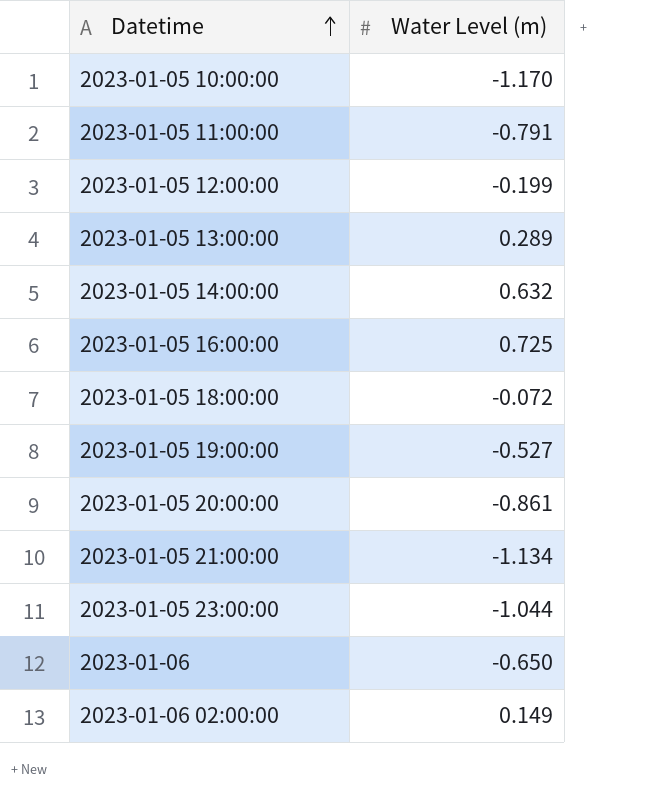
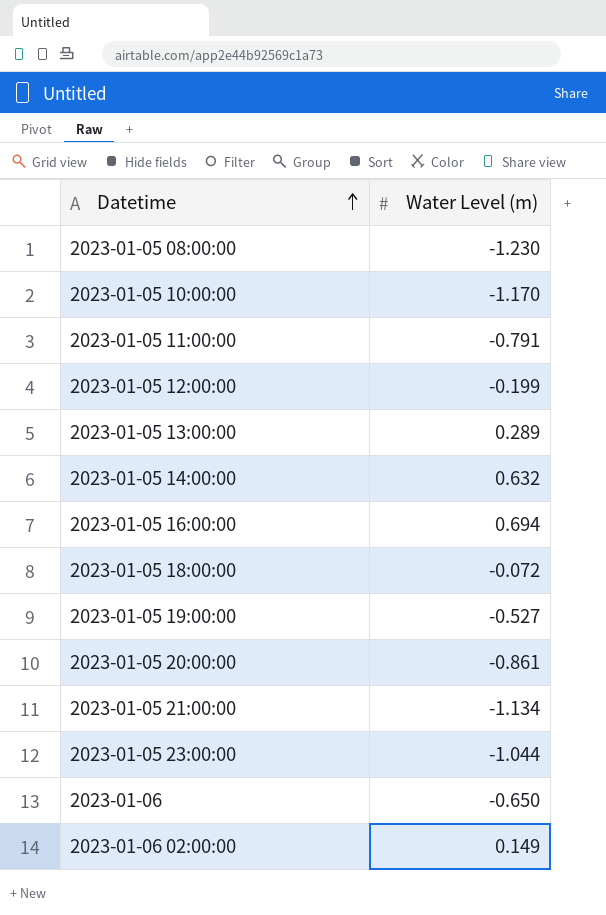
row 2023-01-05 08:00:00: none -> -1.230
2023-01-05 16:00:00 | Water Level (m): 0.725 -> 0.694

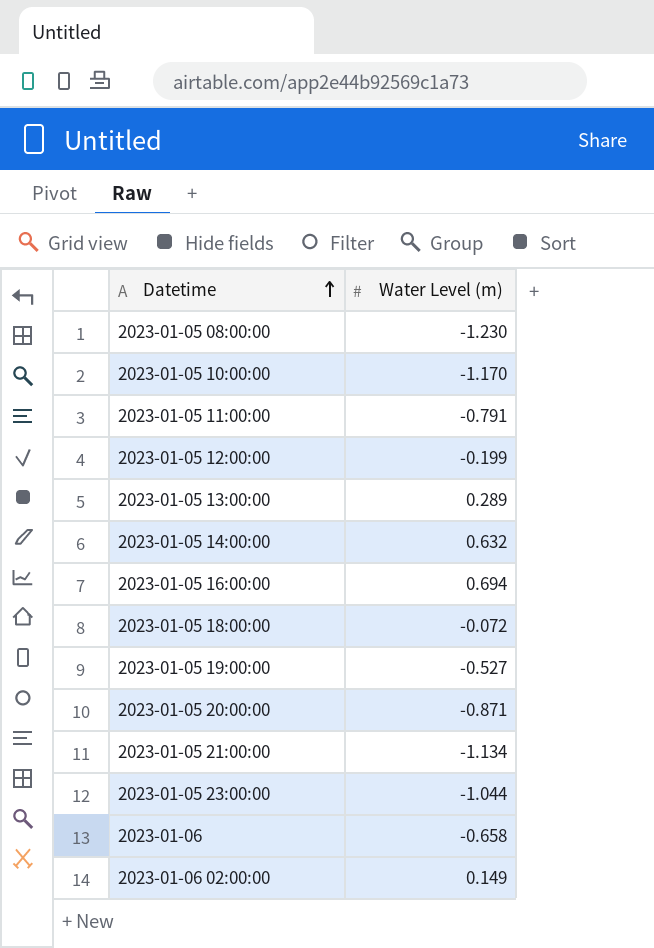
2023-01-05 20:00:00 | Water Level (m): -0.861 -> -0.871
2023-01-06 | Water Level (m): -0.650 -> -0.658

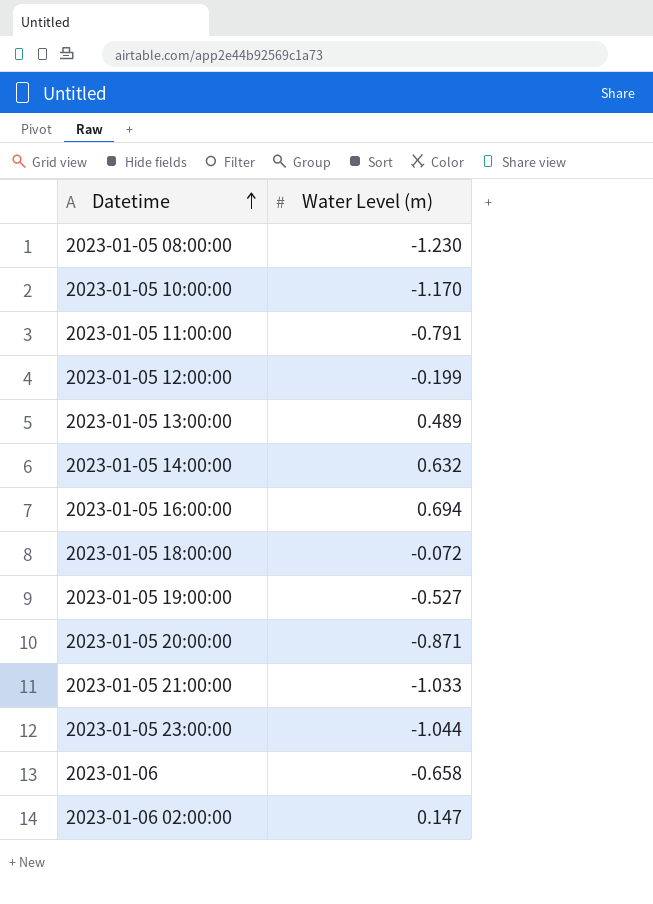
2023-01-05 13:00:00 | Water Level (m): 0.289 -> 0.489
2023-01-05 21:00:00 | Water Level (m): -1.134 -> -1.033
2023-01-06 02:00:00 | Water Level (m): 0.149 -> 0.147

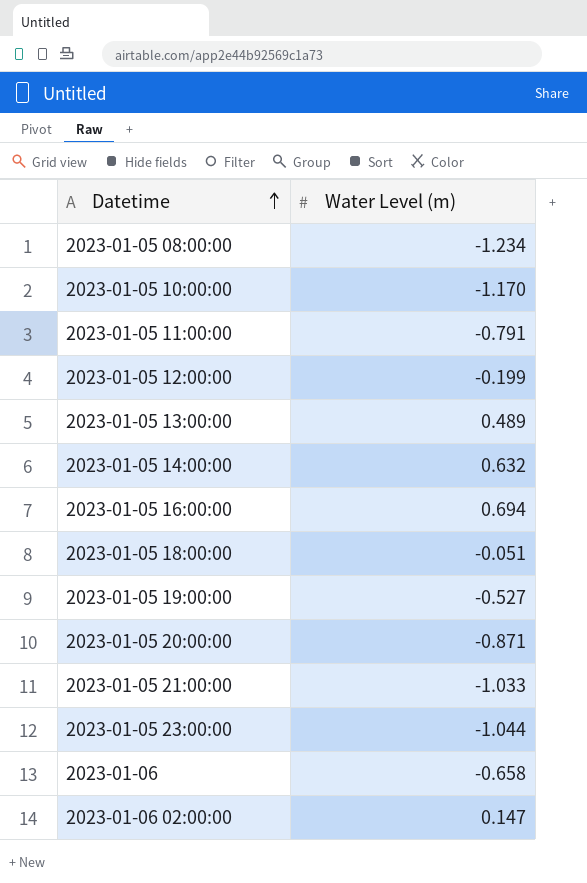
2023-01-05 08:00:00 | Water Level (m): -1.230 -> -1.234
2023-01-05 18:00:00 | Water Level (m): -0.072 -> -0.051

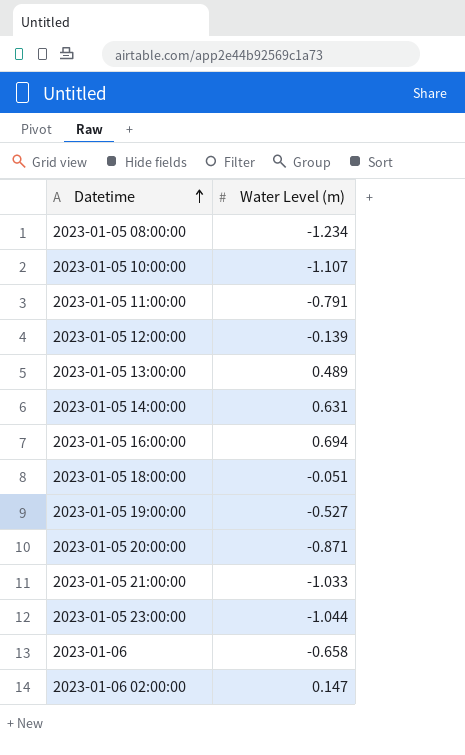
2023-01-05 10:00:00 | Water Level (m): -1.170 -> -1.107
2023-01-05 12:00:00 | Water Level (m): -0.199 -> -0.139
2023-01-05 14:00:00 | Water Level (m): 0.632 -> 0.631

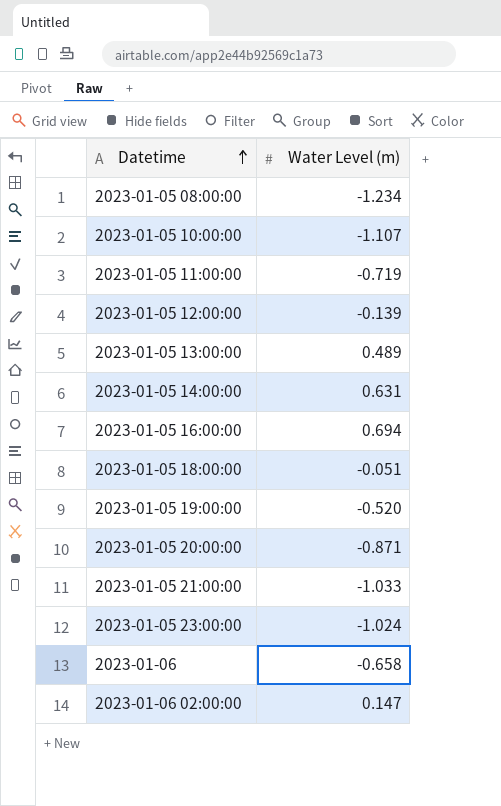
2023-01-05 11:00:00 | Water Level (m): -0.791 -> -0.719
2023-01-05 19:00:00 | Water Level (m): -0.527 -> -0.520
2023-01-05 23:00:00 | Water Level (m): -1.044 -> -1.024

